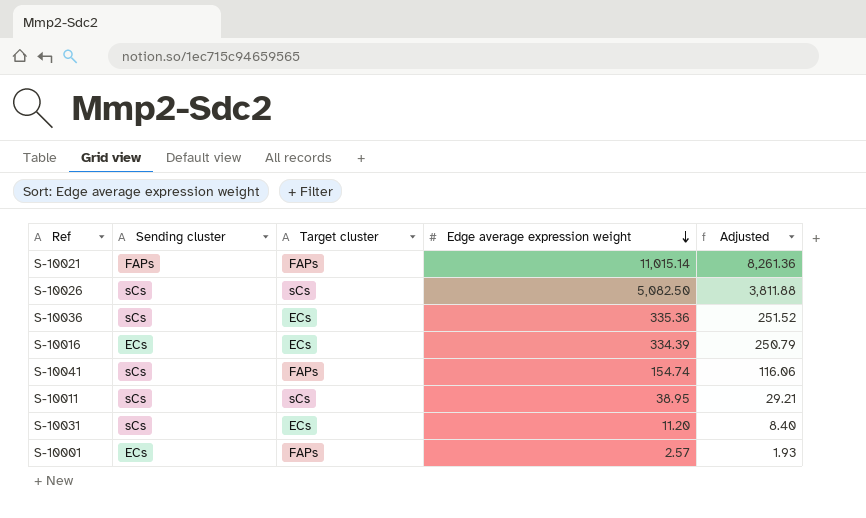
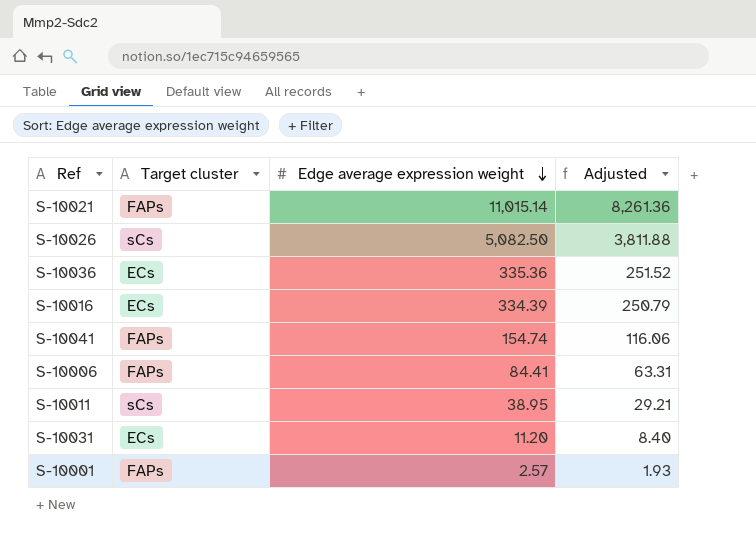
column Sending cluster | position: 2 -> none
row S-10006: none -> FAPs | 84.41 | 63.31

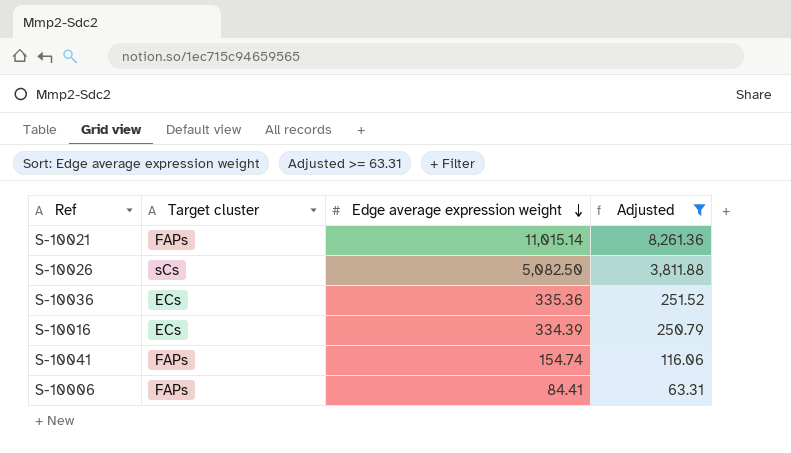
filter: none -> Adjusted >= 63.31

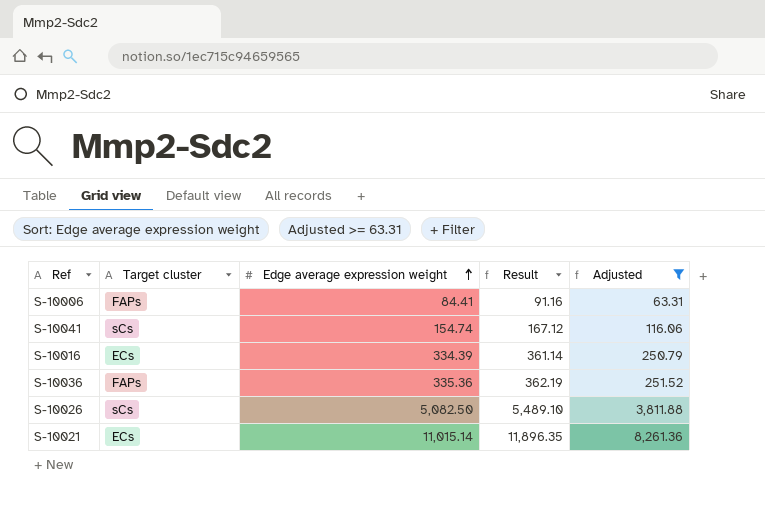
row order: Edge average expression weight descending -> Edge average expression weight ascending
column Result | formula: none -> [Edge average expression weight] * 1.08
S-10041 | Target cluster: FAPs -> sCs
S-10036 | Target cluster: ECs -> FAPs
S-10021 | Target cluster: FAPs -> ECs

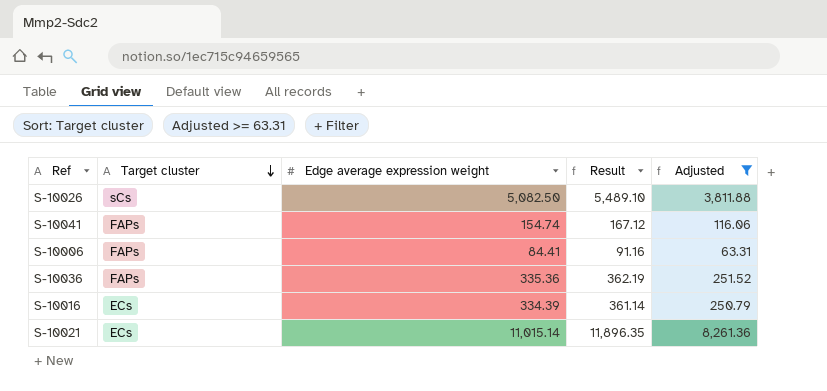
row order: Edge average expression weight ascending -> Target cluster descending
S-10041 | Target cluster: sCs -> FAPs

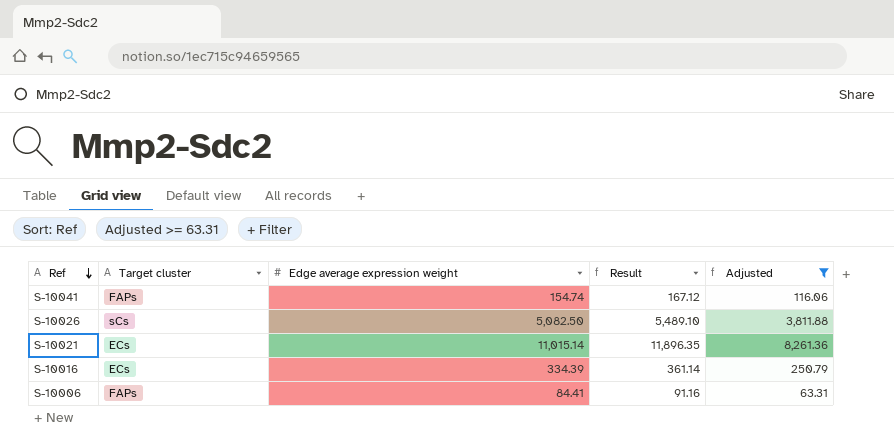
row order: Target cluster descending -> Ref descending
row S-10036: FAPs | 335.36 | 362.19 | 251.52 -> none

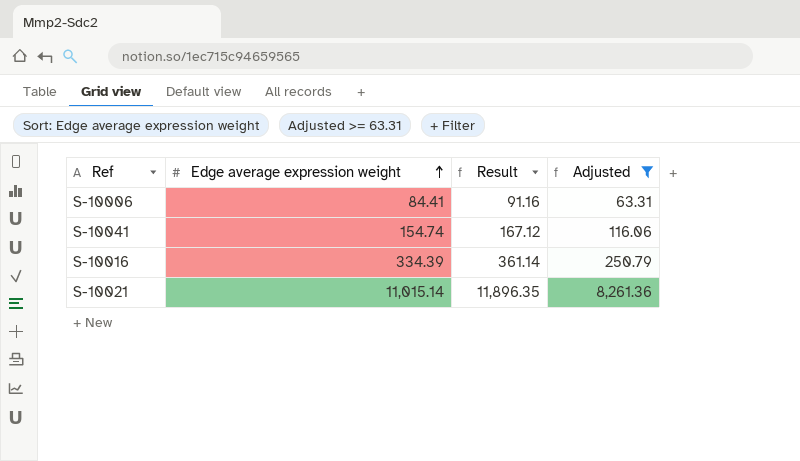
row order: Ref descending -> Edge average expression weight ascending
column Target cluster | position: 2 -> none
row S-10026: sCs | 5,082.50 | 5,489.10 | 3,811.88 -> none

